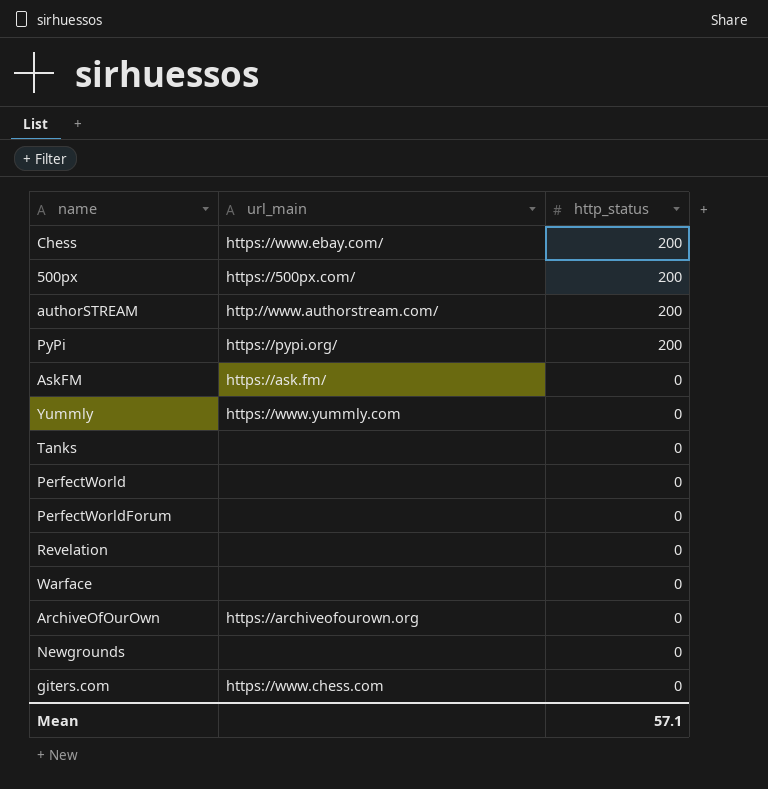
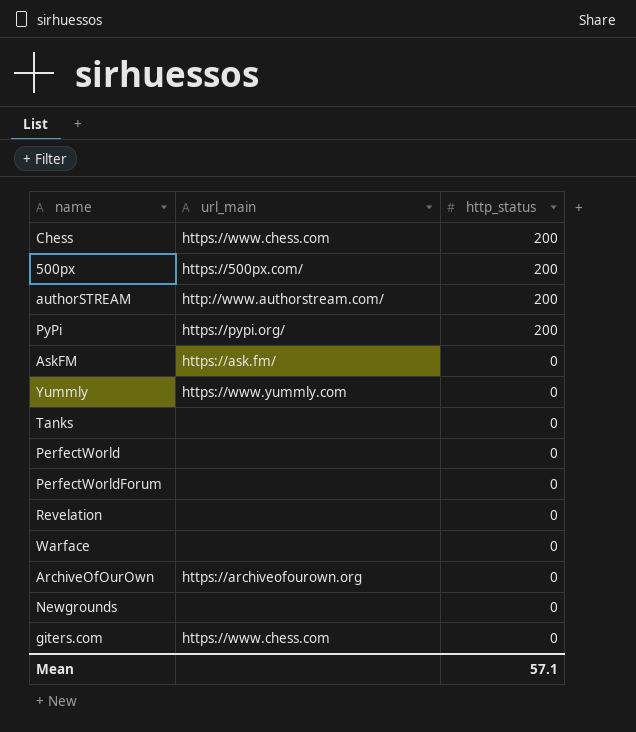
Chess | url_main: https://www.ebay.com/ -> https://www.chess.com

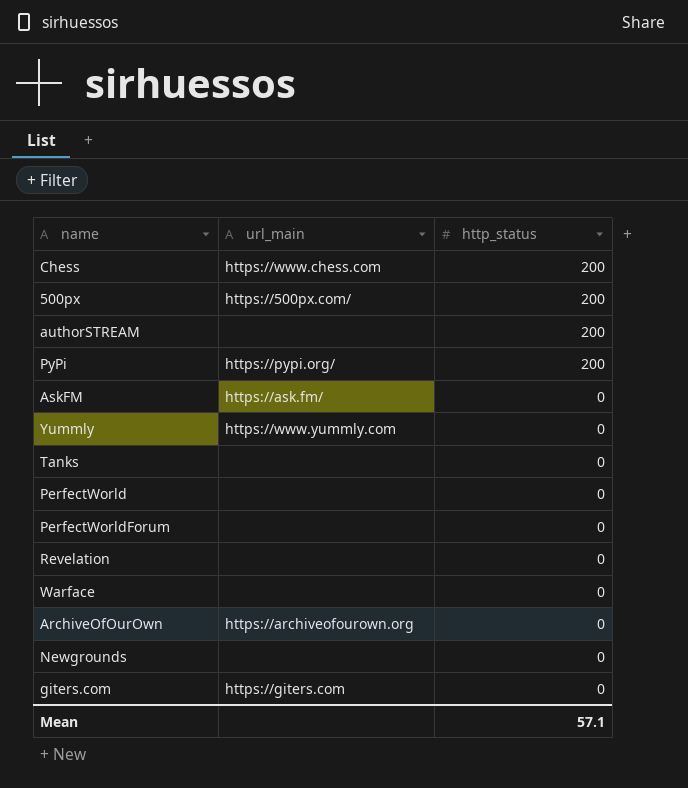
authorSTREAM | url_main: http://www.authorstream.com/ -> none
giters.com | url_main: https://www.chess.com -> https://giters.com

